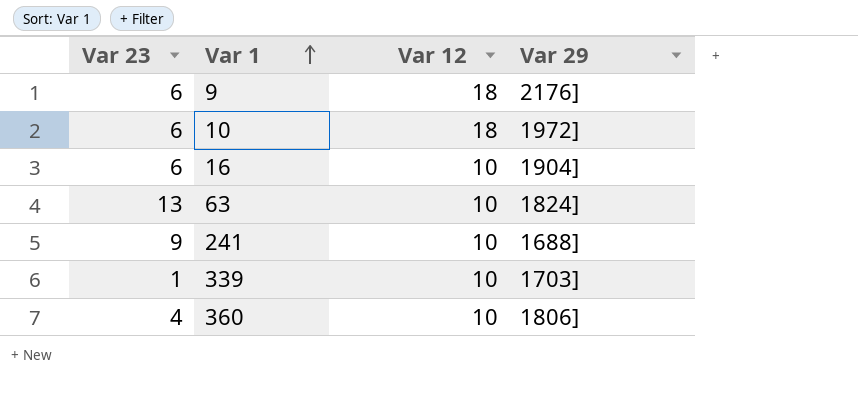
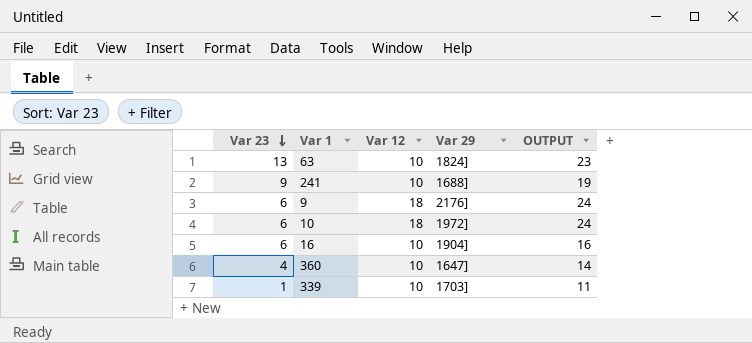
row order: Var 1 ascending -> Var 23 descending
column OUTPUT | formula: none -> [Var 23] + [Var 12]
360 | Var 29: 1806] -> 1647]

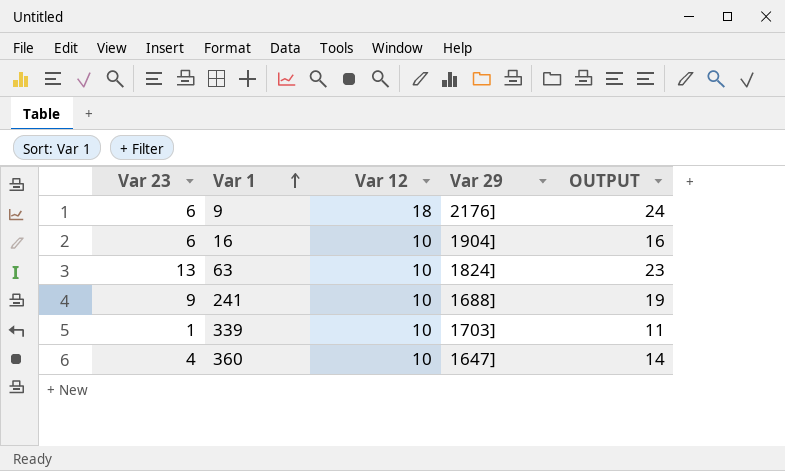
row order: Var 23 descending -> Var 1 ascending
row 10: 6 | 18 | 1972] | 24 -> none

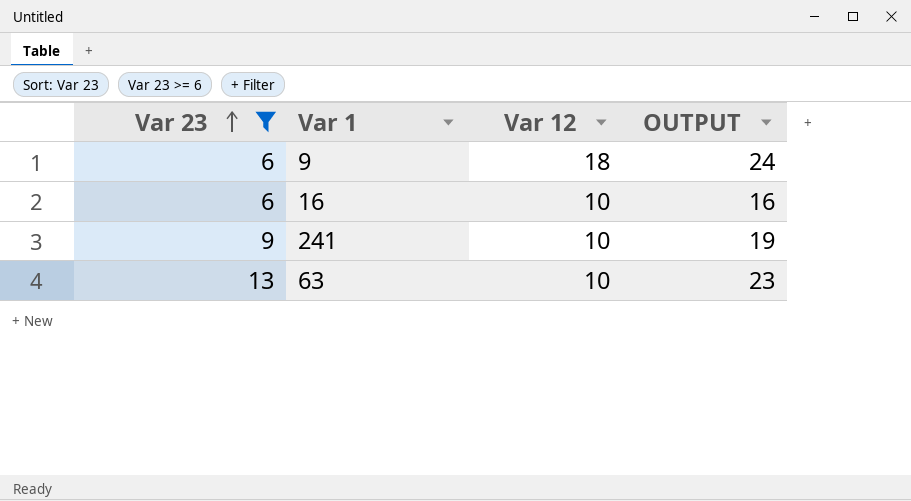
filter: none -> Var 23 >= 6
row order: Var 1 ascending -> Var 23 ascending
column Var 29 | position: 4 -> none

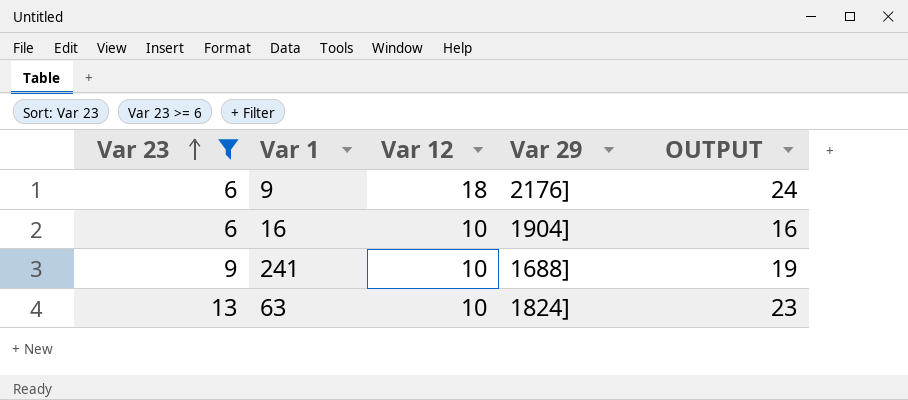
column Var 29 | position: none -> 4

